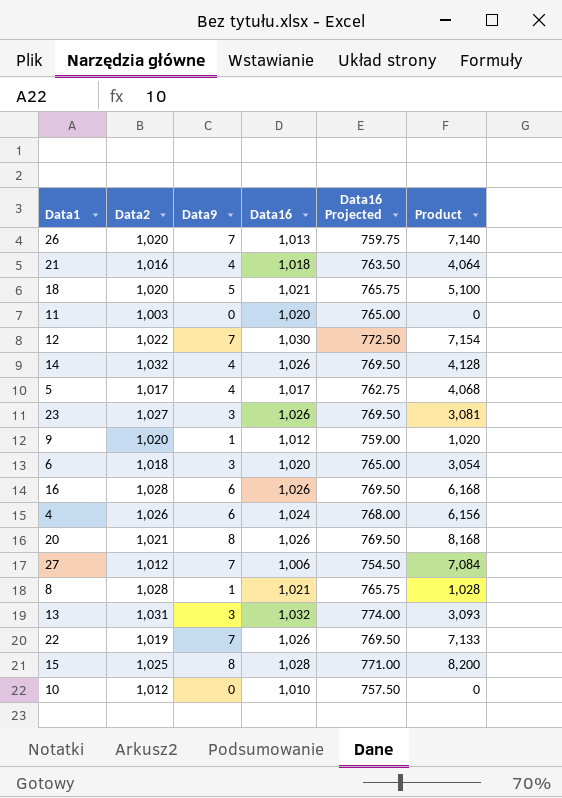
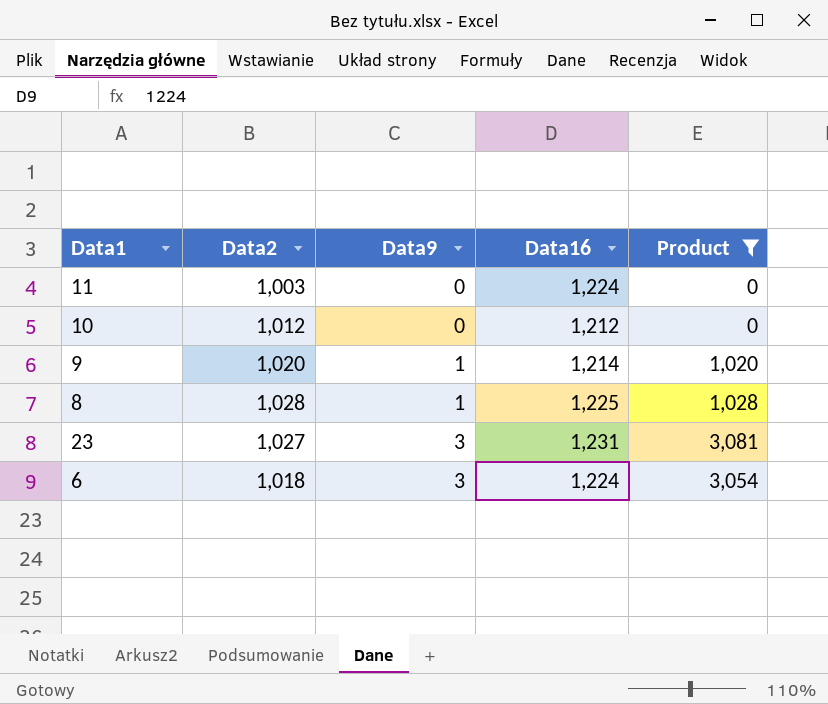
filter: none -> Product <= 3,081
row order: none -> Data9 ascending
column Data16 Projected | formula: [Data16] * 0.75 -> none
11 | Data16: 1,020 -> 1,224
10 | Data16: 1,010 -> 1,212
9 | Data16: 1,012 -> 1,214
8 | Data16: 1,021 -> 1,225
23 | Data16: 1,026 -> 1,231
6 | Data16: 1,020 -> 1,224

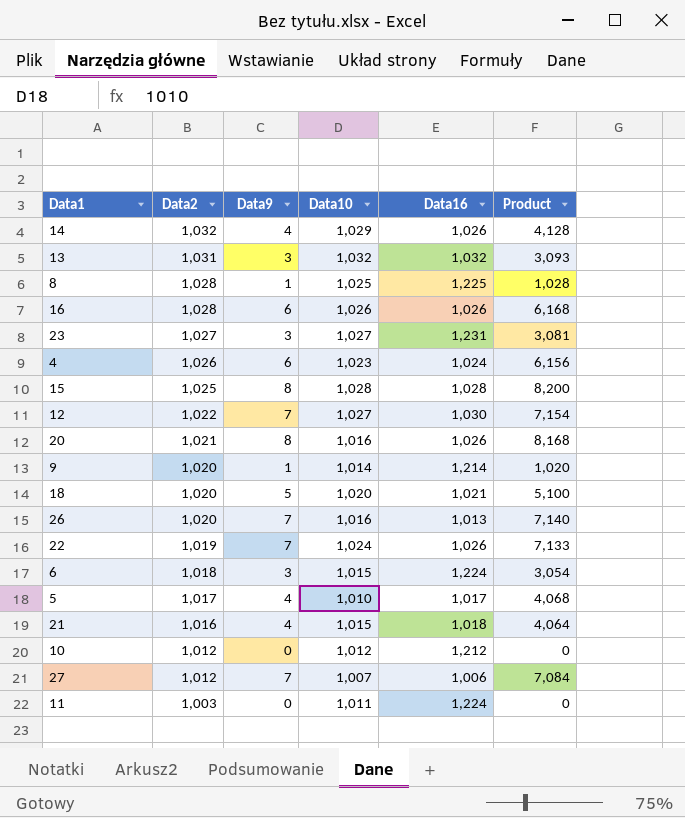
filter: Product <= 3,081 -> none
row order: Data9 ascending -> Data2 descending
column Data10 | position: none -> 4

